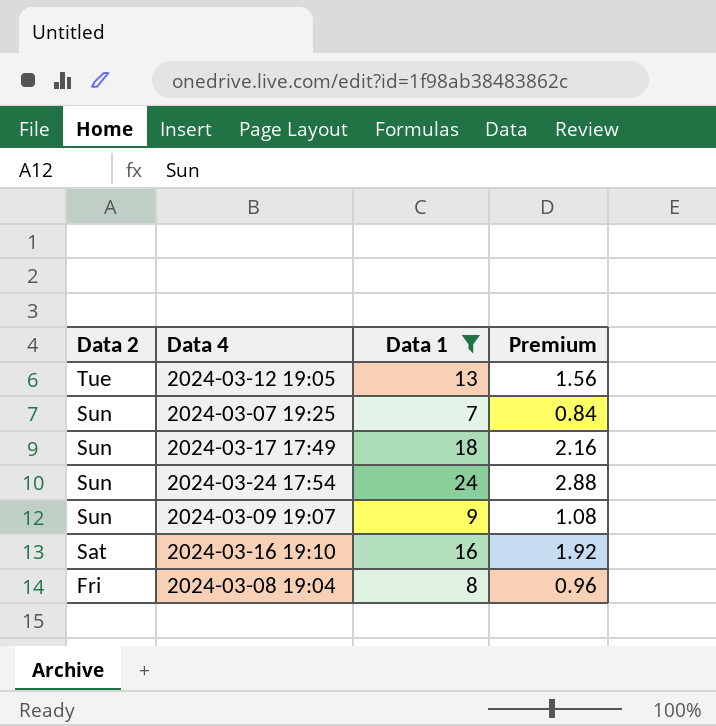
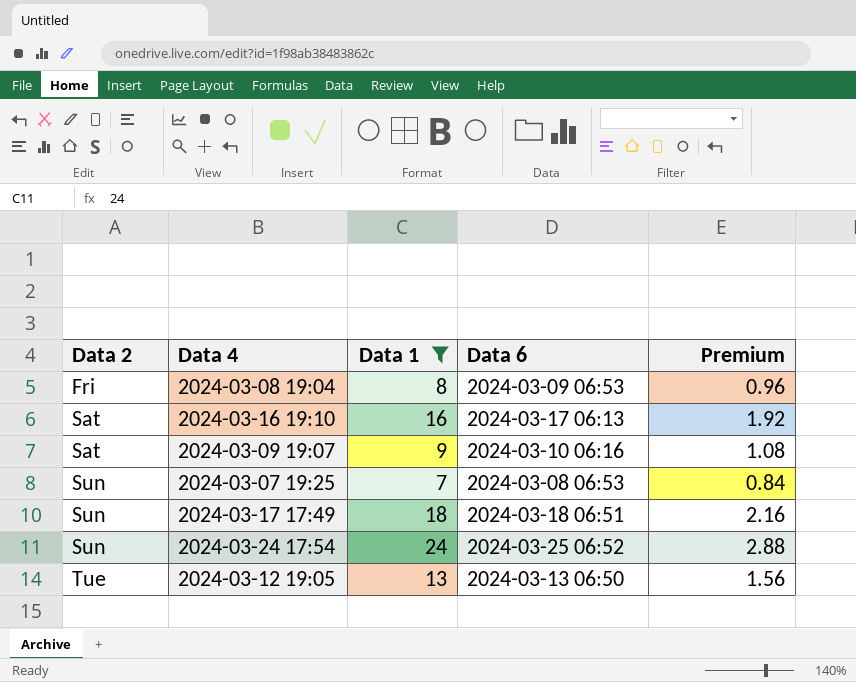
row order: Data 2 descending -> Data 2 ascending
column Data 6 | position: none -> 4
2024-03-09 19:07 | Data 2: Sun -> Sat

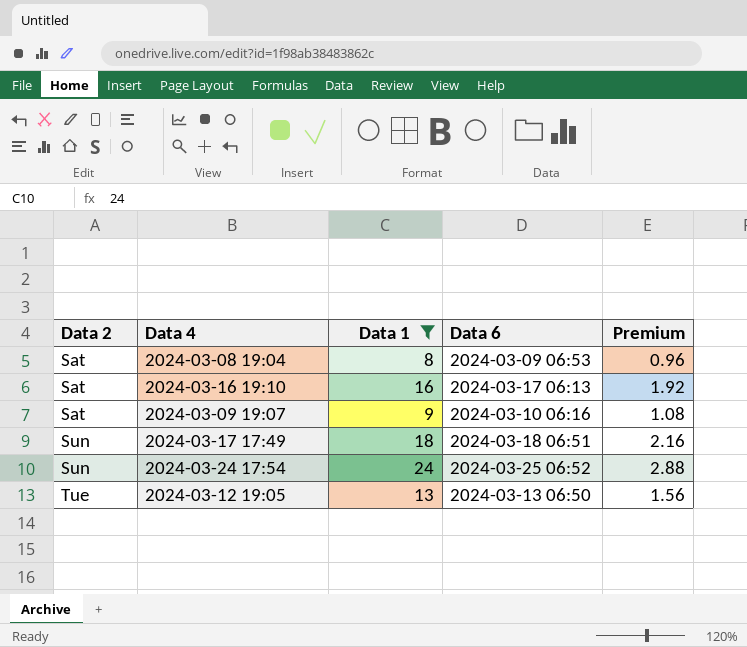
row 2024-03-07 19:25: Sun | 7 | 2024-03-08 06:53 | 0.84 -> none
2024-03-08 19:04 | Data 2: Fri -> Sat

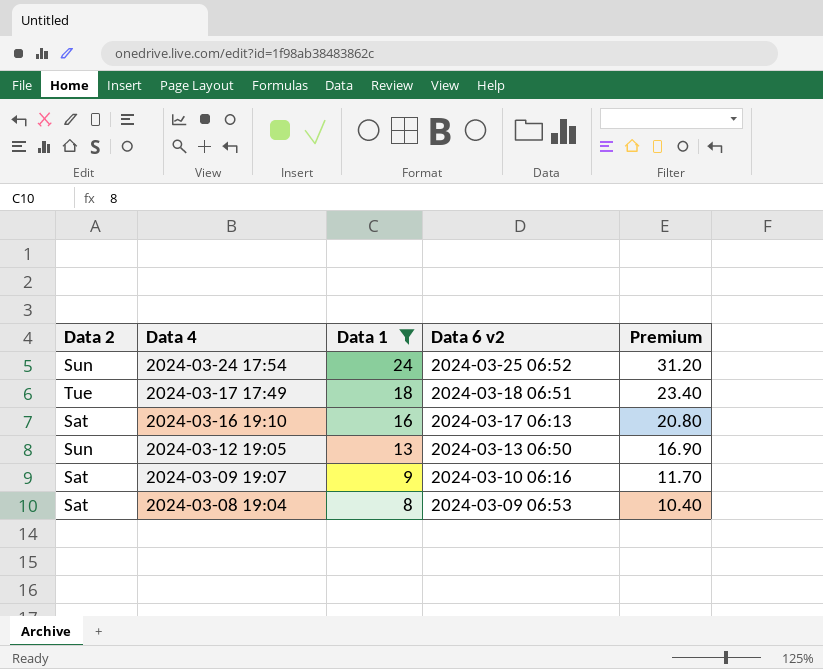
row order: Data 2 ascending -> Data 4 descending
column name: Data 6 -> Data 6 v2
column Premium | formula: [Data 1] * 0.12 -> [Data 1] * 1.3
2024-03-17 17:49 | Data 2: Sun -> Tue
2024-03-12 19:05 | Data 2: Tue -> Sun

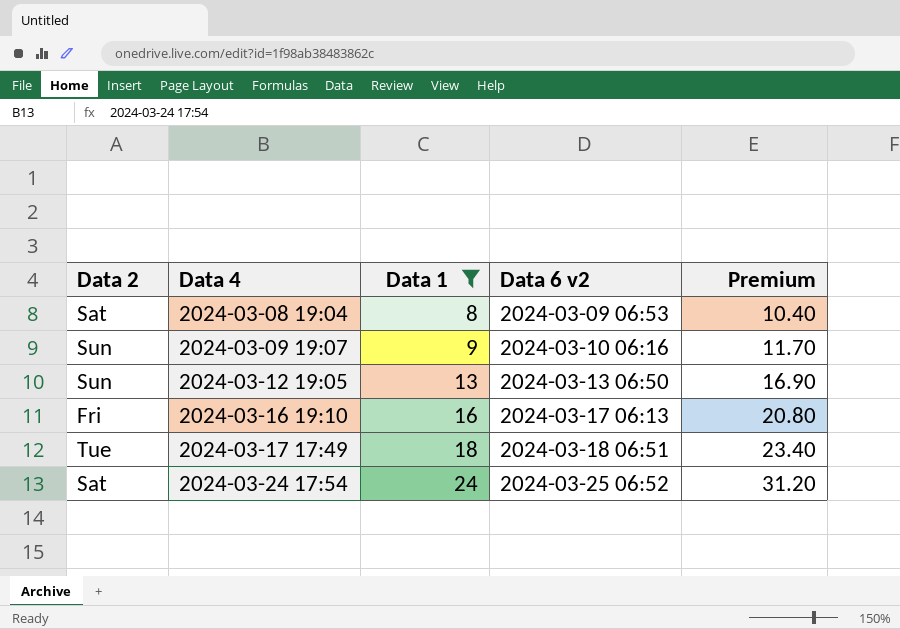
row order: Data 4 descending -> Data 4 ascending
2024-03-09 19:07 | Data 2: Sat -> Sun
2024-03-16 19:10 | Data 2: Sat -> Fri
2024-03-24 17:54 | Data 2: Sun -> Sat

